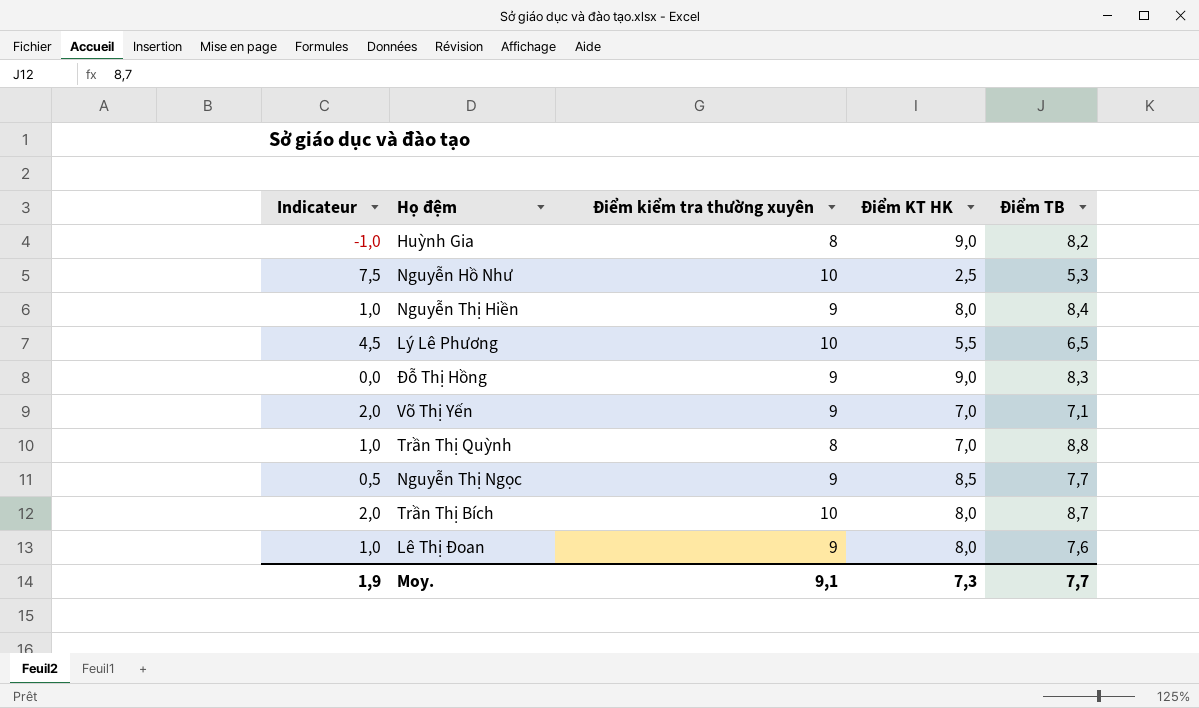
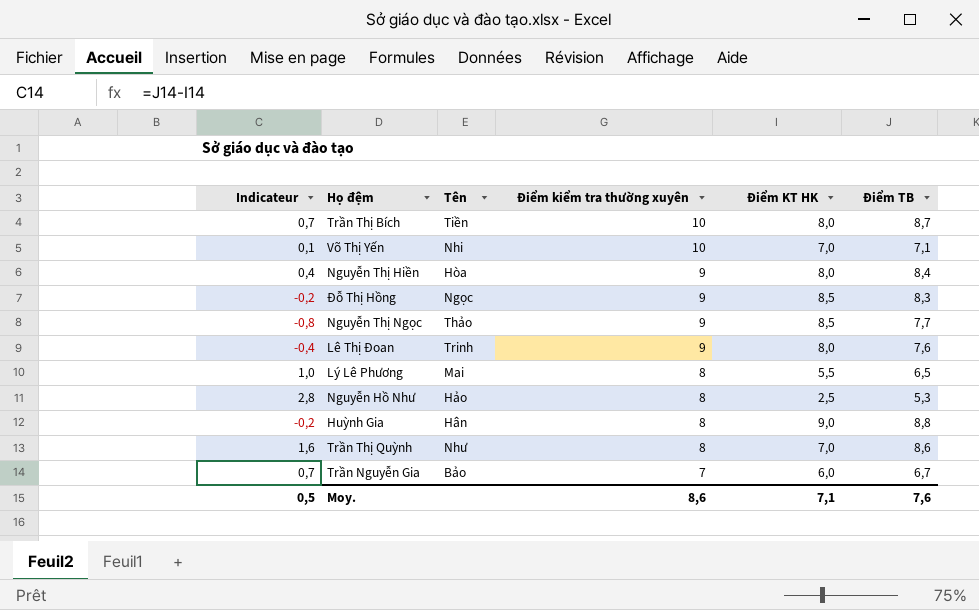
row order: none -> Điểm kiểm tra thường xuyên descending
column Indicateur | formula: [Điểm kiểm tra thường xuyên] - [Điểm KT HK] -> [Điểm TB] - [Điểm KT HK]
column Tên | position: none -> 3
Võ Thị Yến | Điểm kiểm tra thường xuyên: 9 -> 10
Đỗ Thị Hồng | Điểm KT HK: 9,0 -> 8,5
Lý Lê Phương | Điểm kiểm tra thường xuyên: 10 -> 8
Nguyễn Hồ Như | Điểm kiểm tra thường xuyên: 10 -> 8
Huỳnh Gia | Điểm TB: 8,2 -> 8,8
Trần Thị Quỳnh | Điểm TB: 8,8 -> 8,6
row Trần Nguyễn Gia: none -> 0,7 | Bảo | 7 | 6,0 | 6,7
Moy. | Indicateur: 1,9 -> 0,5
Moy. | Điểm kiểm tra thường xuyên: 9,1 -> 8,6
Moy. | Điểm KT HK: 7,3 -> 7,1
Moy. | Điểm TB: 7,7 -> 7,6

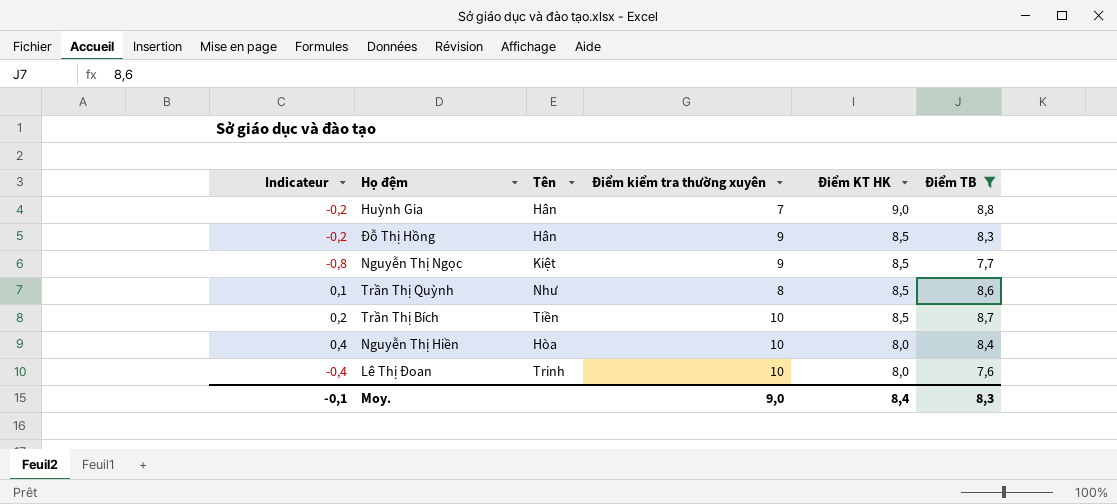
filter: none -> Điểm TB >= 7,6
row order: Điểm kiểm tra thường xuyên descending -> Điểm KT HK descending
Huỳnh Gia | Điểm kiểm tra thường xuyên: 8 -> 7
Đỗ Thị Hồng | Tên: Ngọc -> Hân
Nguyễn Thị Ngọc | Tên: Thảo -> Kiệt
Trần Thị Quỳnh | Indicateur: 1,6 -> 0,1
Trần Thị Quỳnh | Điểm KT HK: 7,0 -> 8,5
Trần Thị Bích | Indicateur: 0,7 -> 0,2
Trần Thị Bích | Điểm KT HK: 8,0 -> 8,5
Nguyễn Thị Hiền | Điểm kiểm tra thường xuyên: 9 -> 10
Lê Thị Đoan | Điểm kiểm tra thường xuyên: 9 -> 10
Moy. | Indicateur: 0,5 -> -0,1
Moy. | Điểm kiểm tra thường xuyên: 8,6 -> 9,0
Moy. | Điểm KT HK: 7,1 -> 8,4
Moy. | Điểm TB: 7,6 -> 8,3

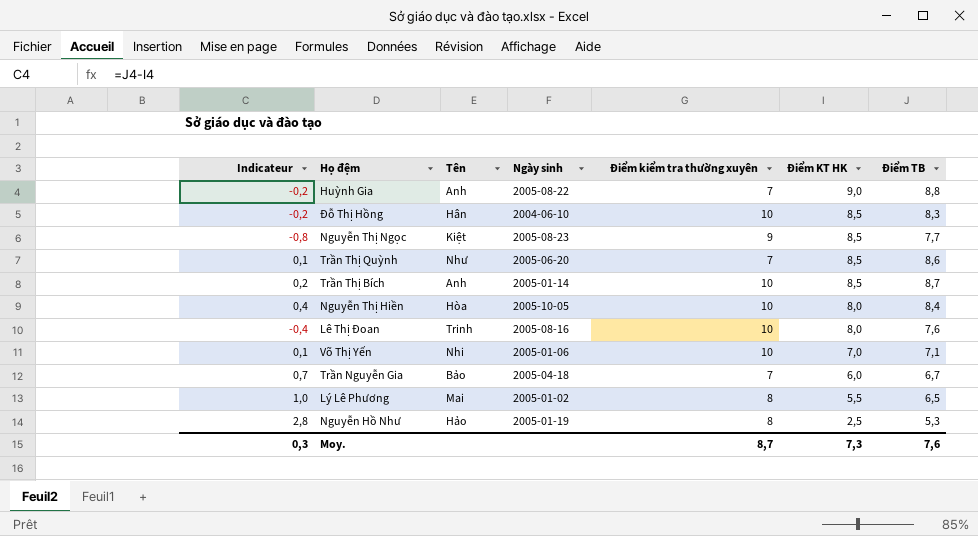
filter: Điểm TB >= 7,6 -> none
column Ngày sinh | position: none -> 4
Huỳnh Gia | Tên: Hân -> Anh
Đỗ Thị Hồng | Điểm kiểm tra thường xuyên: 9 -> 10
Trần Thị Quỳnh | Điểm kiểm tra thường xuyên: 8 -> 7
Trần Thị Bích | Tên: Tiền -> Anh
Moy. | Indicateur: -0,1 -> 0,3
Moy. | Điểm kiểm tra thường xuyên: 9,0 -> 8,7
Moy. | Điểm KT HK: 8,4 -> 7,3
Moy. | Điểm TB: 8,3 -> 7,6

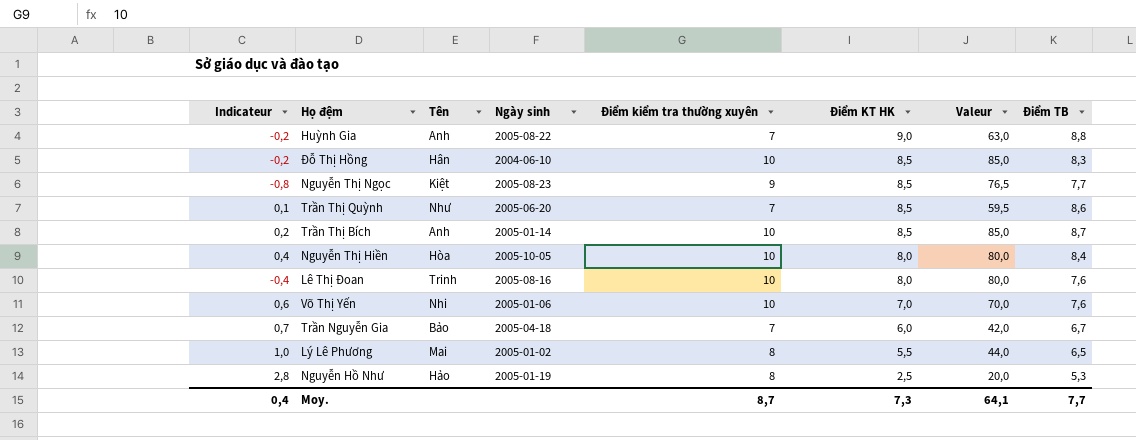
column Valeur | formula: none -> [Điểm kiểm tra thường xuyên] * [Điểm KT HK]
Võ Thị Yến | Indicateur: 0,1 -> 0,6
Võ Thị Yến | Điểm TB: 7,1 -> 7,6
Moy. | Indicateur: 0,3 -> 0,4
Moy. | Điểm TB: 7,6 -> 7,7

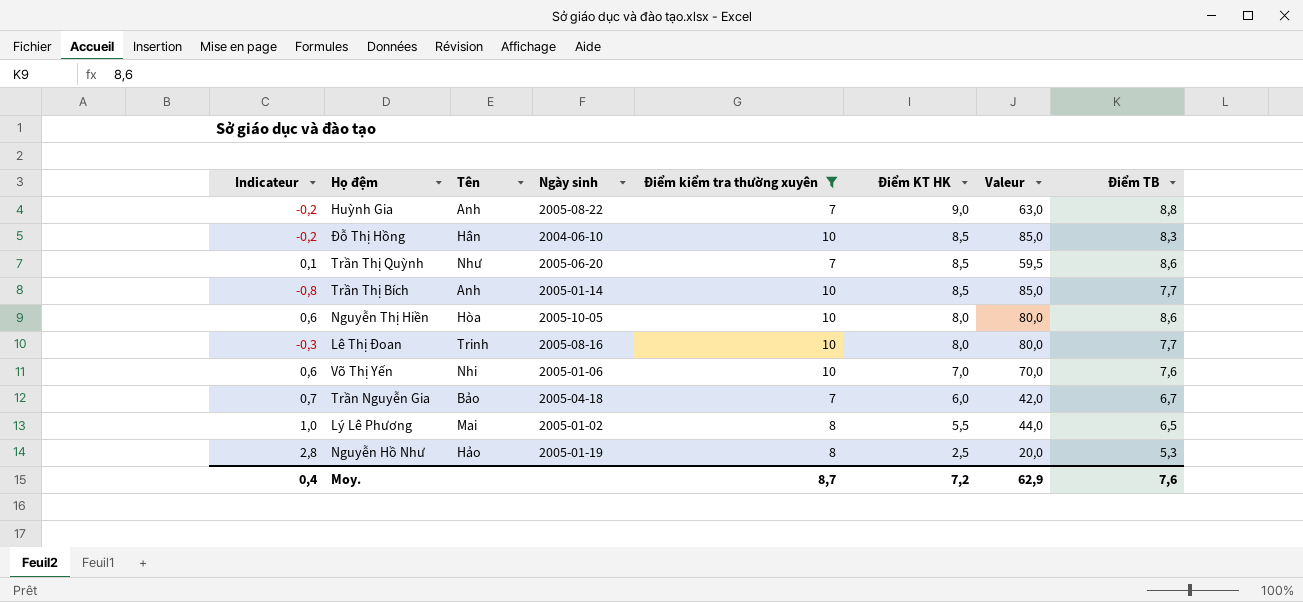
filter: none -> Điểm kiểm tra thường xuyên != 9
Trần Thị Bích | Indicateur: 0,2 -> -0,8
Trần Thị Bích | Điểm TB: 8,7 -> 7,7
Nguyễn Thị Hiền | Indicateur: 0,4 -> 0,6
Nguyễn Thị Hiền | Điểm TB: 8,4 -> 8,6
Lê Thị Đoan | Indicateur: -0,4 -> -0,3
Lê Thị Đoan | Điểm TB: 7,6 -> 7,7
Moy. | Điểm KT HK: 7,3 -> 7,2
Moy. | Valeur: 64,1 -> 62,9
Moy. | Điểm TB: 7,7 -> 7,6

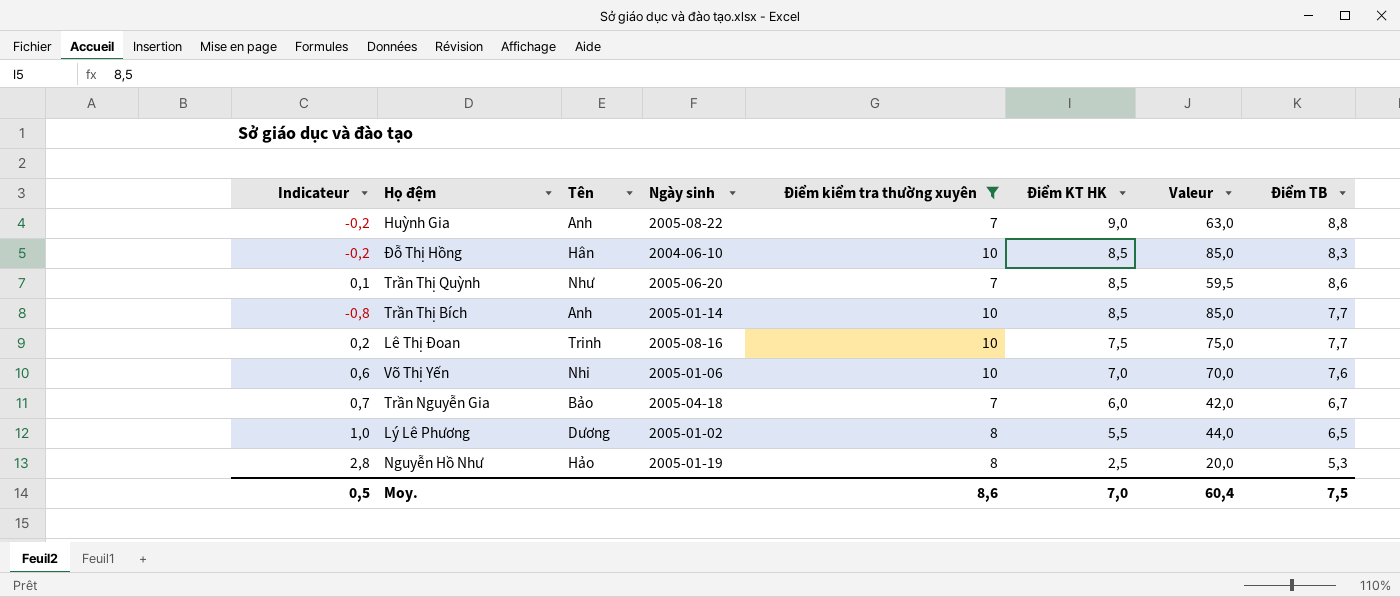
row Nguyễn Thị Hiền: 0,6 | Hòa | 2005-10-05 | 10 | 8,0 | 80,0 | 8,6 -> none
Lê Thị Đoan | Indicateur: -0,3 -> 0,2
Lê Thị Đoan | Điểm KT HK: 8,0 -> 7,5
Lê Thị Đoan | Valeur: 80,0 -> 75,0
Lý Lê Phương | Tên: Mai -> Dương
Moy. | Indicateur: 0,4 -> 0,5
Moy. | Điểm kiểm tra thường xuyên: 8,7 -> 8,6
Moy. | Điểm KT HK: 7,2 -> 7,0
Moy. | Valeur: 62,9 -> 60,4
Moy. | Điểm TB: 7,6 -> 7,5

